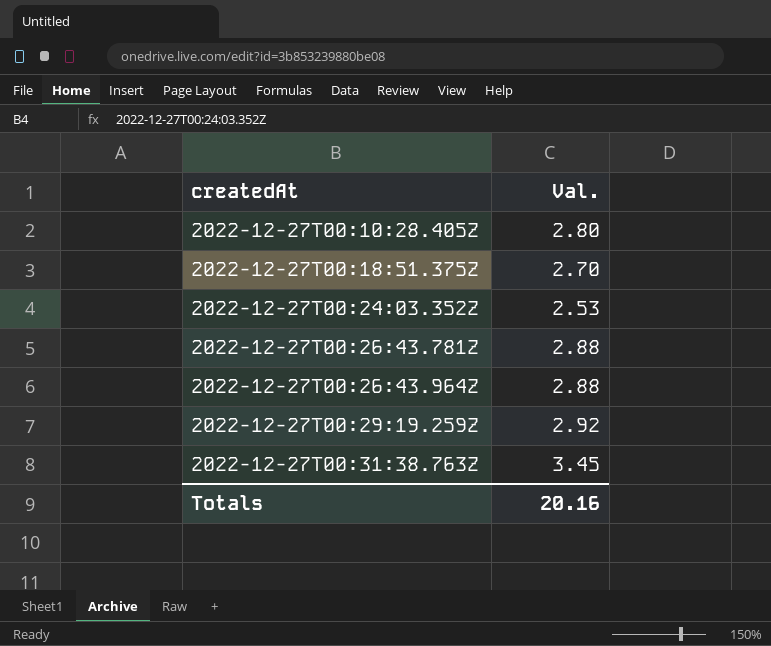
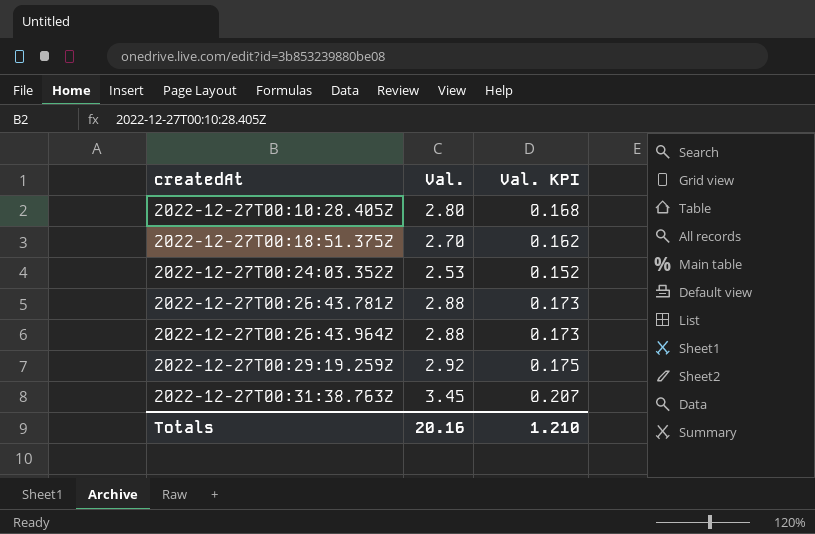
column Val. KPI | formula: none -> [Val.] * 0.06

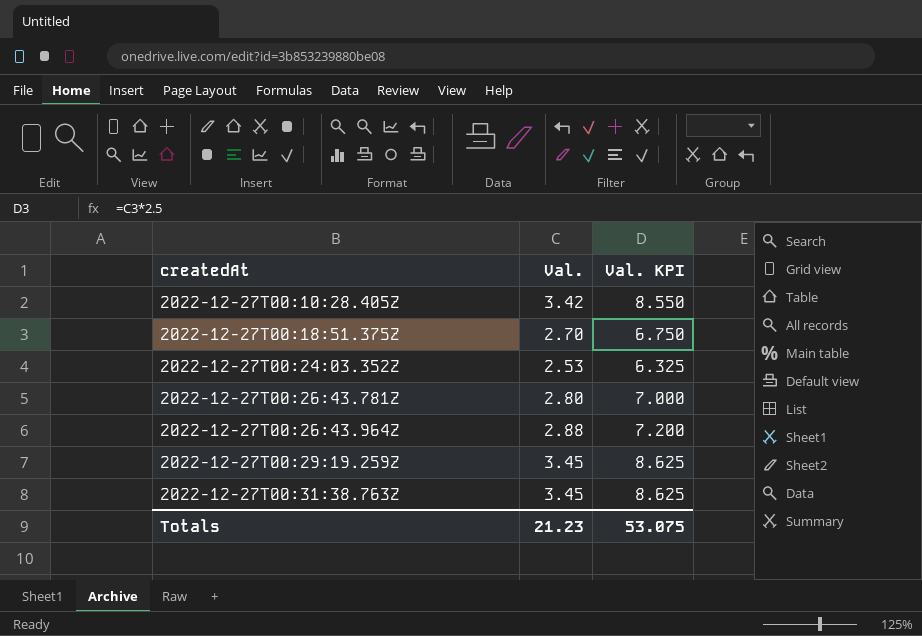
column Val. KPI | formula: [Val.] * 0.06 -> [Val.] * 2.5
2022-12-27T00:10:28.405Z | Val.: 2.80 -> 3.42
2022-12-27T00:26:43.781Z | Val.: 2.88 -> 2.80
2022-12-27T00:29:19.259Z | Val.: 2.92 -> 3.45
Totals | Val.: 20.16 -> 21.23
Totals | Val. KPI: 1.210 -> 53.075

